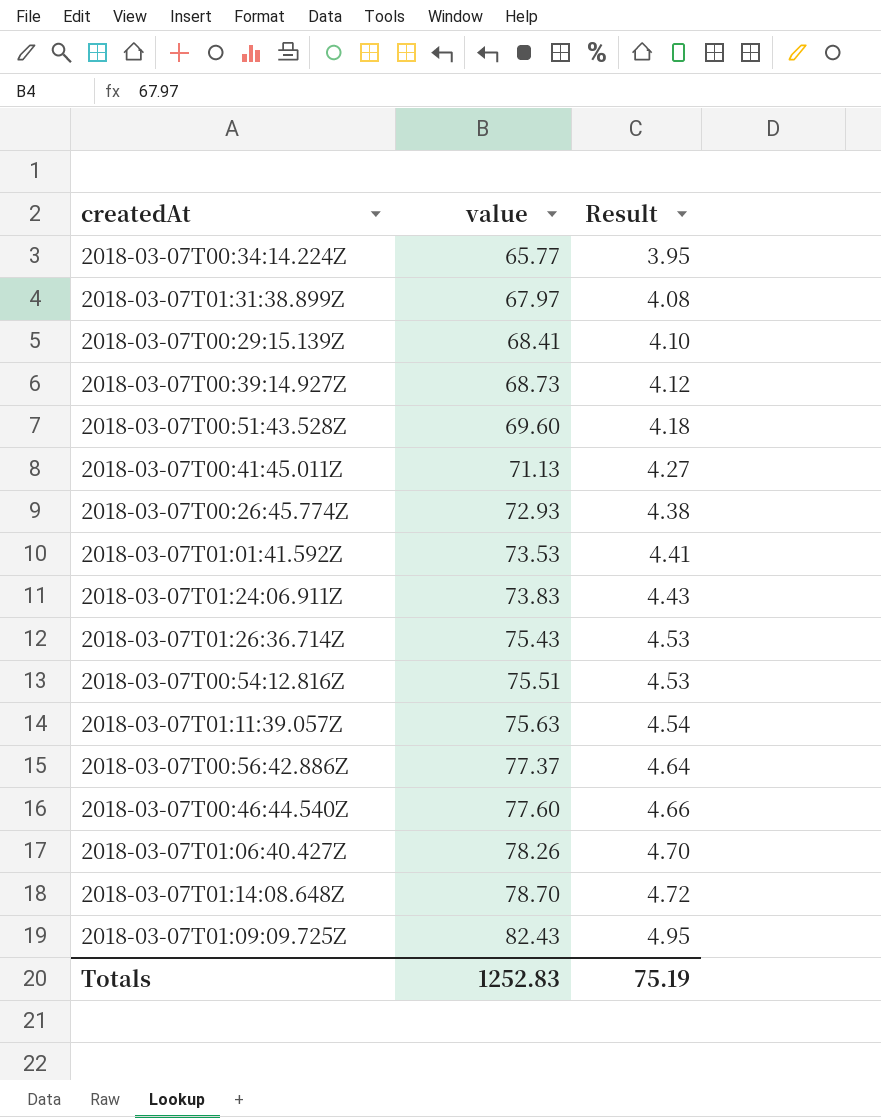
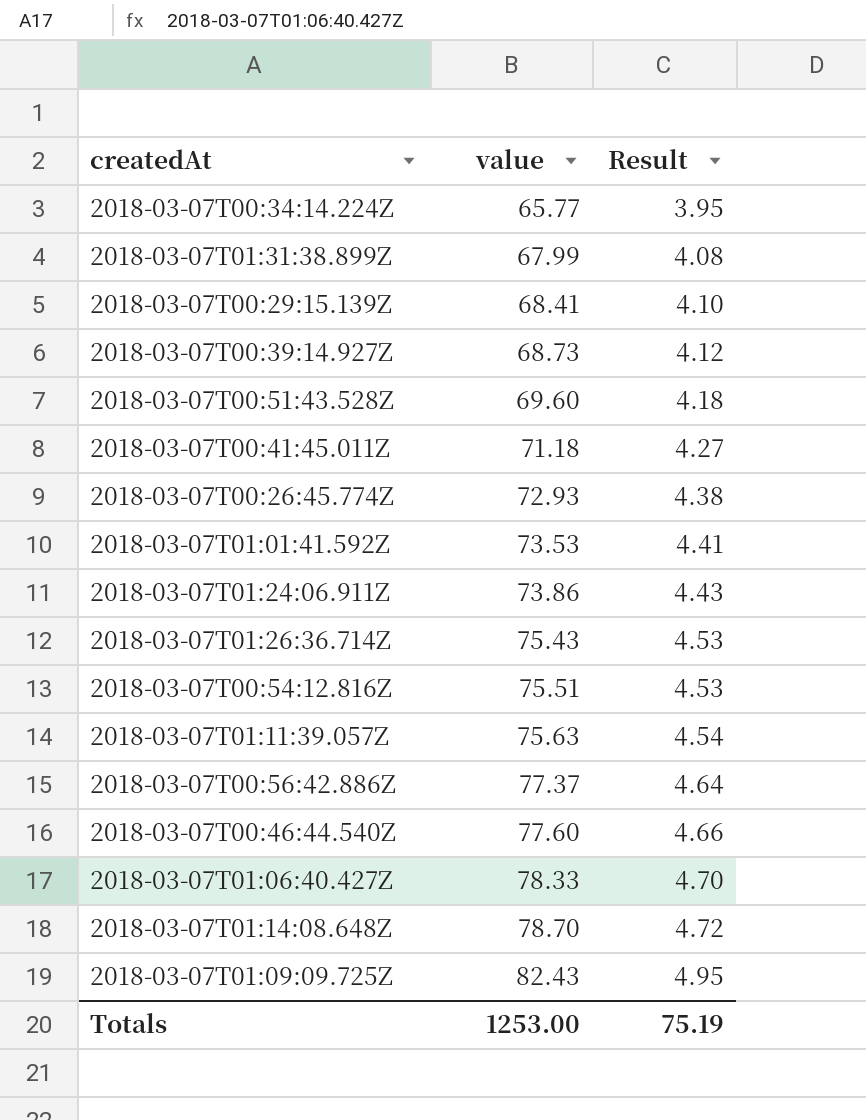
2018-03-07T01:31:38.899Z | value: 67.97 -> 67.99
2018-03-07T00:41:45.011Z | value: 71.13 -> 71.18
2018-03-07T01:24:06.911Z | value: 73.83 -> 73.86
2018-03-07T01:06:40.427Z | value: 78.26 -> 78.33
Totals | value: 1252.83 -> 1253.00

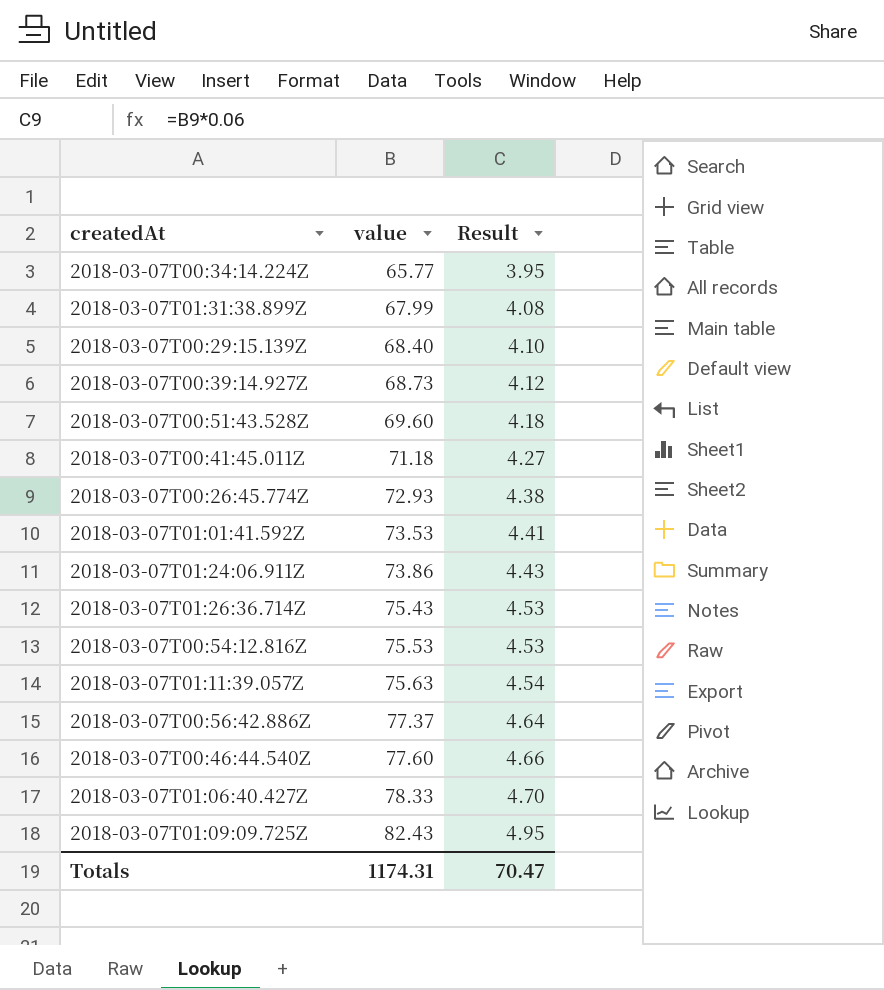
row 2018-03-07T01:14:08.648Z: 78.70 | 4.72 -> none
2018-03-07T00:29:15.139Z | value: 68.41 -> 68.40
2018-03-07T00:54:12.816Z | value: 75.51 -> 75.53
Totals | value: 1253.00 -> 1174.31
Totals | Result: 75.19 -> 70.47

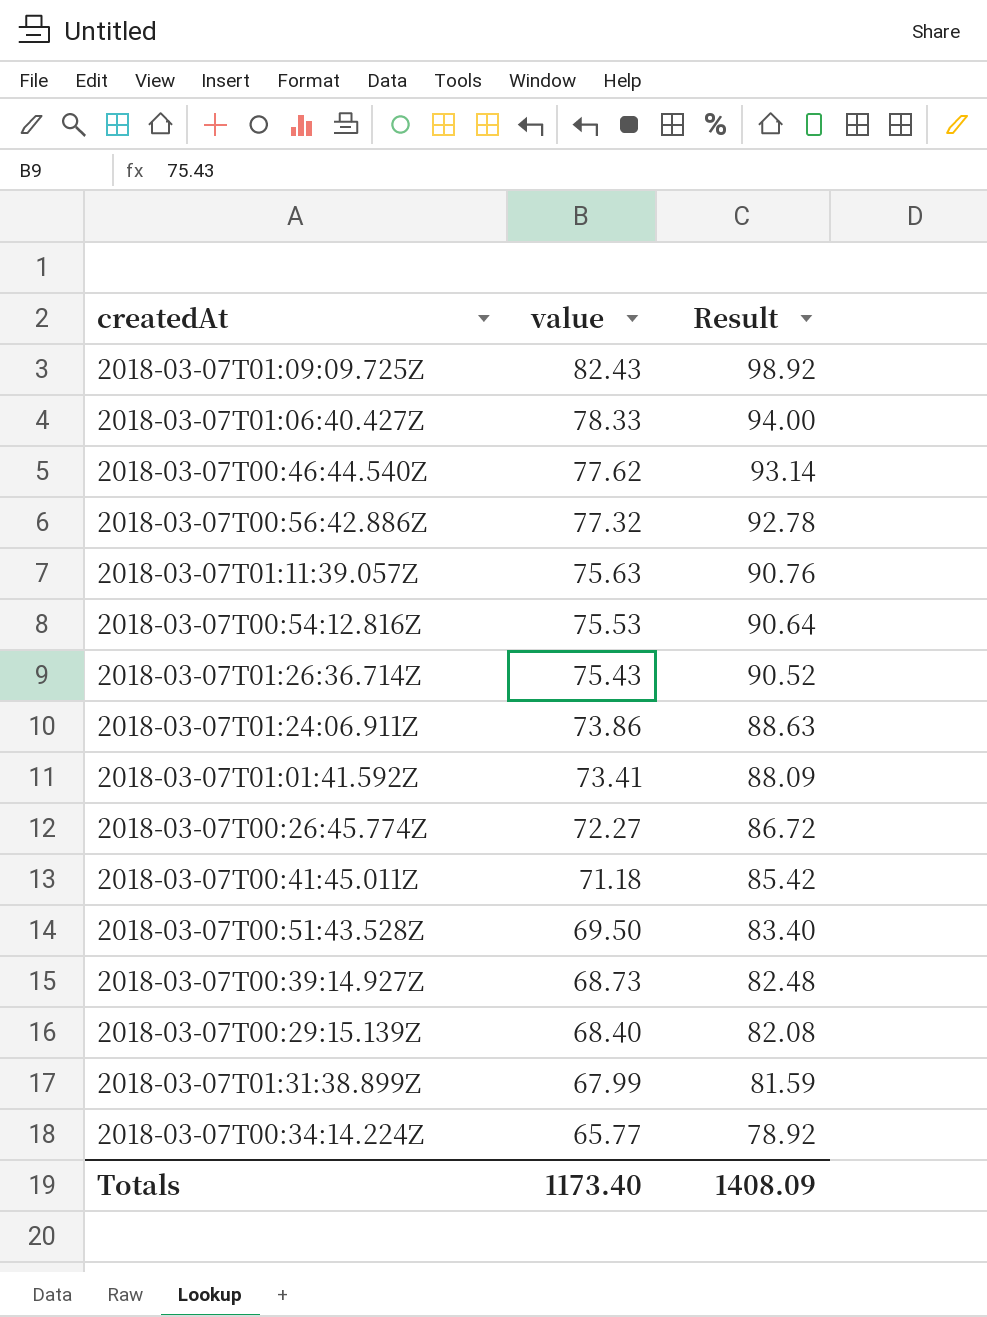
row order: value ascending -> value descending
column Result | formula: [value] * 0.06 -> [value] * 1.2
2018-03-07T00:46:44.540Z | value: 77.60 -> 77.62
2018-03-07T00:56:42.886Z | value: 77.37 -> 77.32
2018-03-07T01:01:41.592Z | value: 73.53 -> 73.41
2018-03-07T00:26:45.774Z | value: 72.93 -> 72.27
2018-03-07T00:51:43.528Z | value: 69.60 -> 69.50
Totals | value: 1174.31 -> 1173.40
Totals | Result: 70.47 -> 1408.09

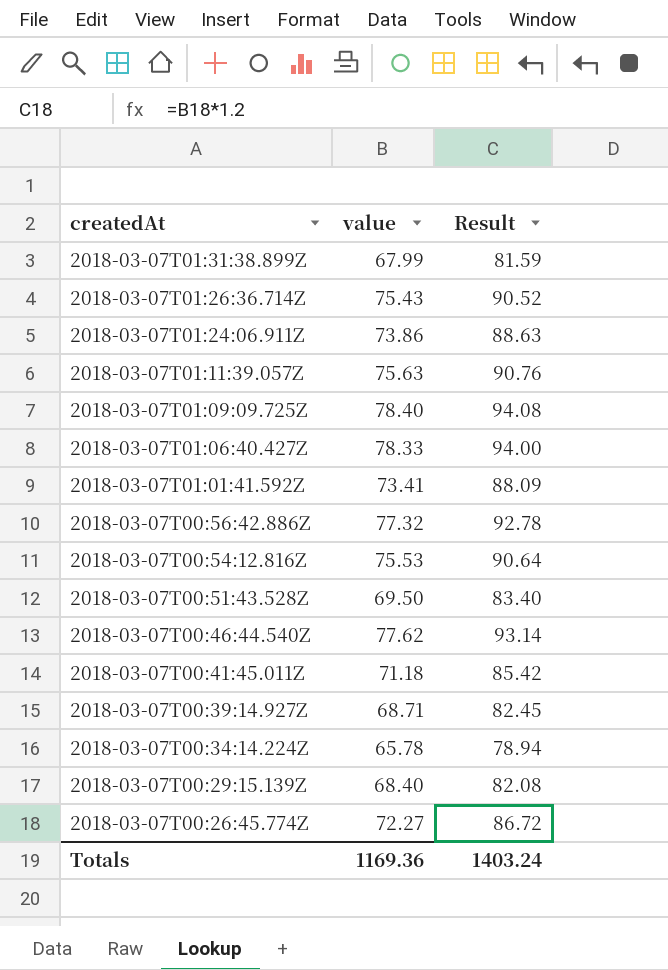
row order: value descending -> createdAt descending
2018-03-07T01:09:09.725Z | value: 82.43 -> 78.40
2018-03-07T01:09:09.725Z | Result: 98.92 -> 94.08
2018-03-07T00:39:14.927Z | value: 68.73 -> 68.71
2018-03-07T00:39:14.927Z | Result: 82.48 -> 82.45
2018-03-07T00:34:14.224Z | value: 65.77 -> 65.78
2018-03-07T00:34:14.224Z | Result: 78.92 -> 78.94
Totals | value: 1173.40 -> 1169.36
Totals | Result: 1408.09 -> 1403.24

